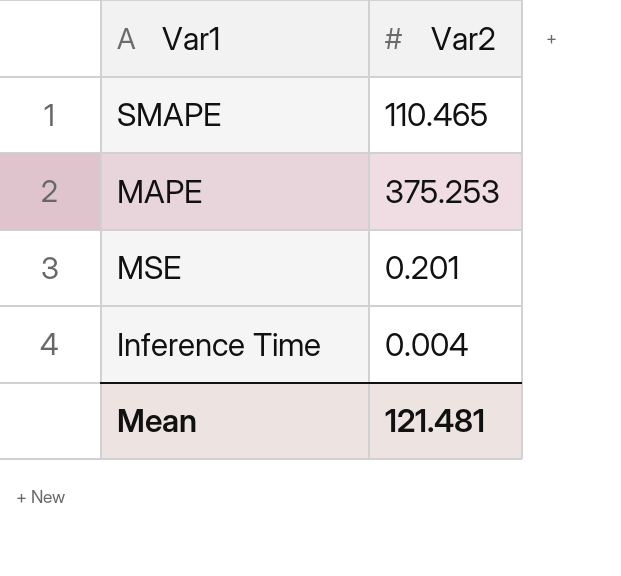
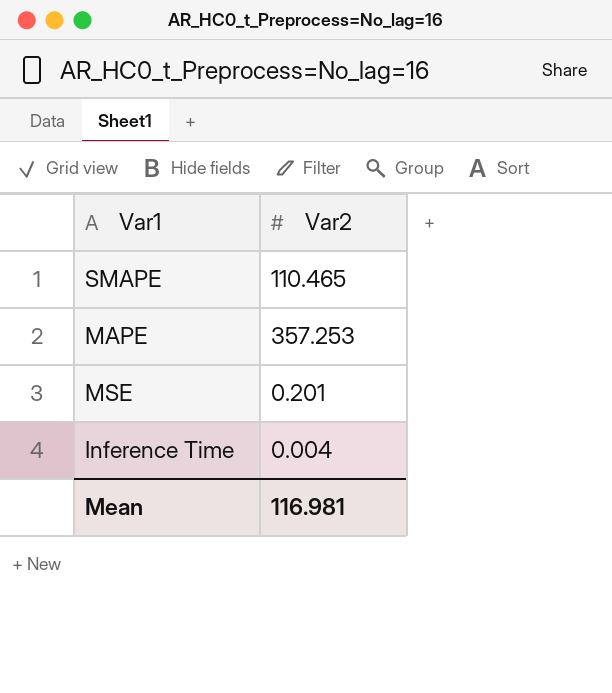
MAPE | Var2: 375.253 -> 357.253
Mean | Var2: 121.481 -> 116.981

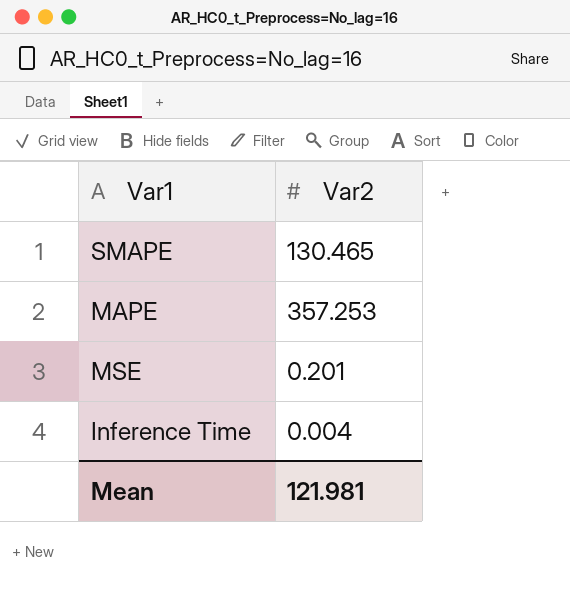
SMAPE | Var2: 110.465 -> 130.465
Mean | Var2: 116.981 -> 121.981

